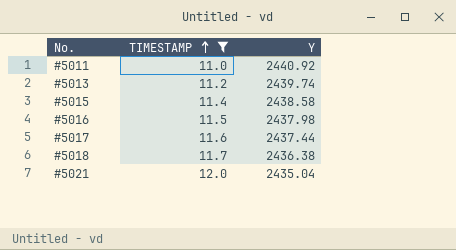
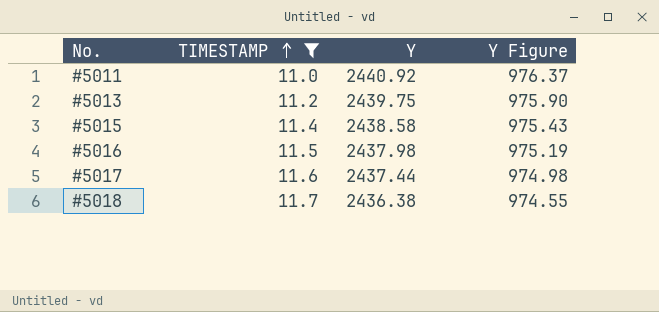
column Y Figure | formula: none -> [Y] * 0.4
row #5021: 12.0 | 2435.04 -> none
#5013 | Y: 2439.74 -> 2439.75

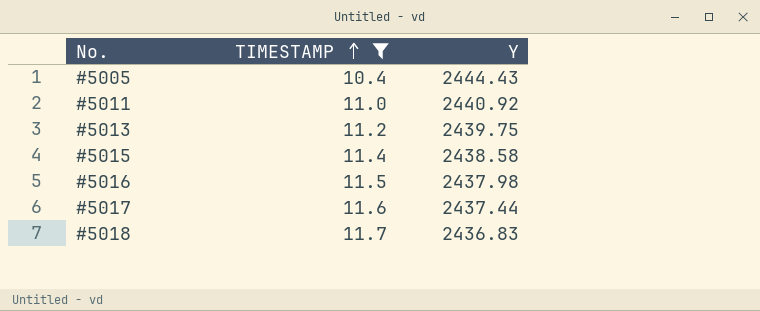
column Y Figure | formula: [Y] * 0.4 -> none
row #5005: none -> 10.4 | 2444.43
#5018 | Y: 2436.38 -> 2436.83

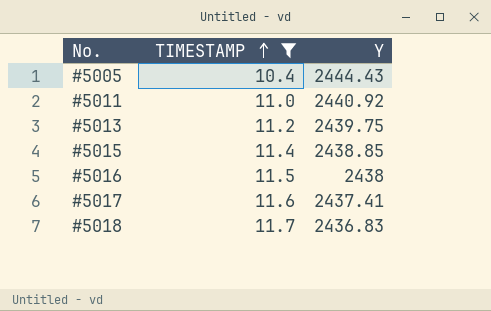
#5015 | Y: 2438.58 -> 2438.85
#5016 | Y: 2437.98 -> 2438
#5017 | Y: 2437.44 -> 2437.41

